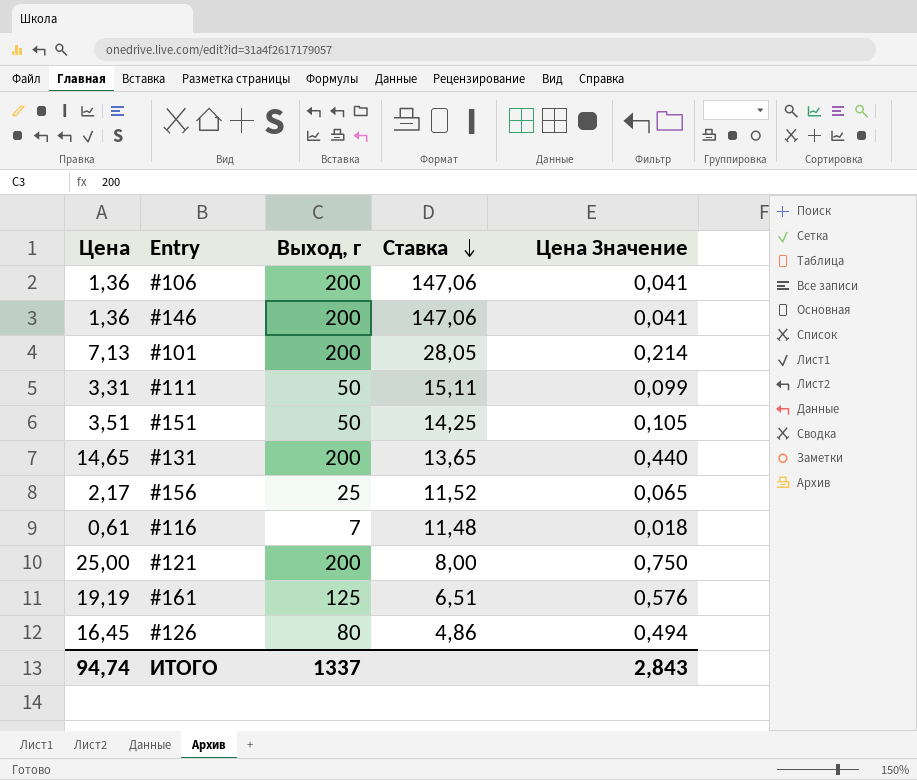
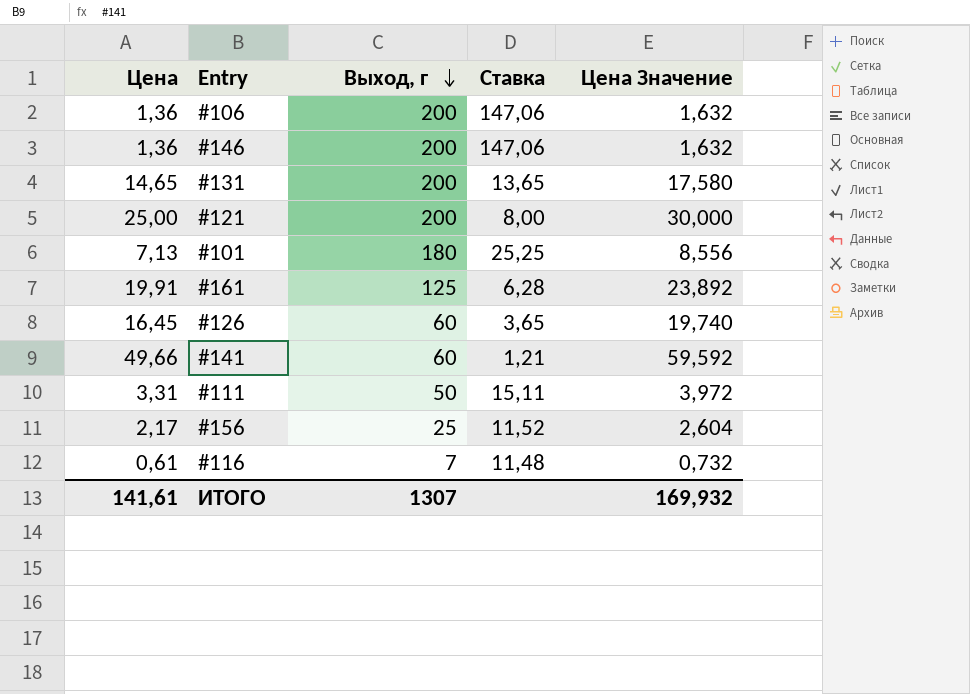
row order: Ставка descending -> Выход, г descending
column Цена Значение | formula: [Цена] * 0,03 -> [Цена] * 1,2
row #151: 3,51 | 50 | 14,25 | 0,105 -> none
#101 | Выход, г: 200 -> 180
#101 | Ставка: 28,05 -> 25,25
#161 | Цена: 19,19 -> 19,91
#161 | Ставка: 6,51 -> 6,28
#126 | Выход, г: 80 -> 60
#126 | Ставка: 4,86 -> 3,65
row #141: none -> 49,66 | 60 | 1,21 | 59,592
ИТОГО | Цена: 94,74 -> 141,61
ИТОГО | Выход, г: 1337 -> 1307
ИТОГО | Цена Значение: 2,843 -> 169,932

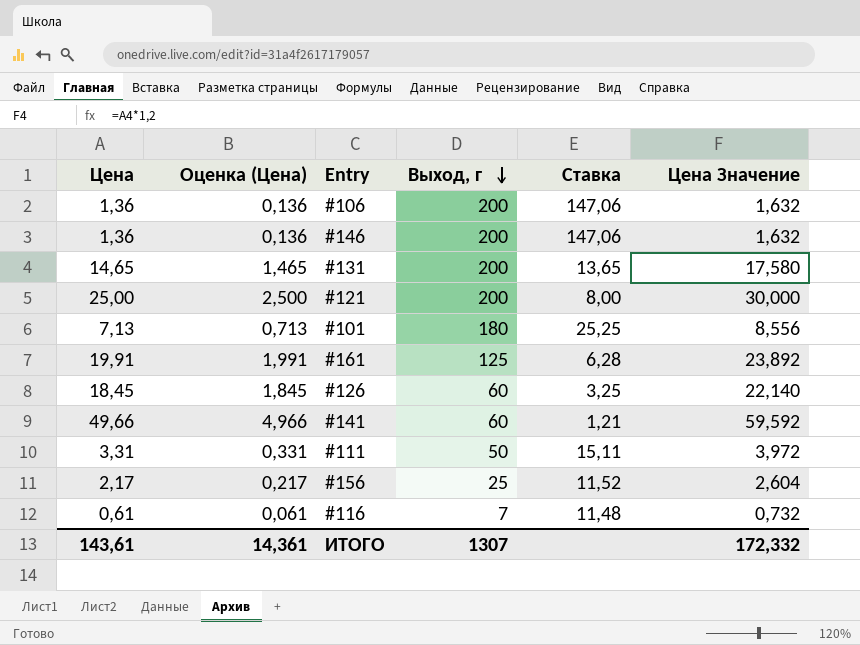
column Оценка (Цена) | formula: none -> [Цена] * 0,1
#126 | Цена: 16,45 -> 18,45
#126 | Ставка: 3,65 -> 3,25
#126 | Цена Значение: 19,740 -> 22,140
ИТОГО | Цена: 141,61 -> 143,61
ИТОГО | Цена Значение: 169,932 -> 172,332

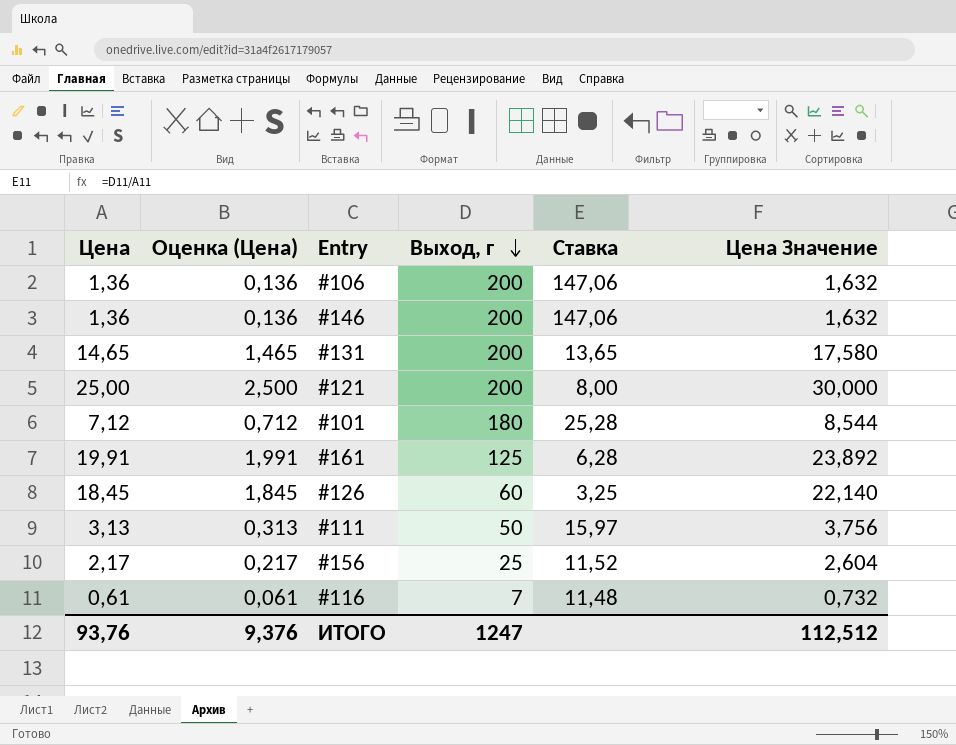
row #141: 49,66 | 4,966 | 60 | 1,21 | 59,592 -> none
#101 | Цена: 7,13 -> 7,12
#101 | Оценка (Цена): 0,713 -> 0,712
#101 | Ставка: 25,25 -> 25,28
#101 | Цена Значение: 8,556 -> 8,544
#111 | Цена: 3,31 -> 3,13
#111 | Оценка (Цена): 0,331 -> 0,313
#111 | Ставка: 15,11 -> 15,97
#111 | Цена Значение: 3,972 -> 3,756
ИТОГО | Цена: 143,61 -> 93,76
ИТОГО | Оценка (Цена): 14,361 -> 9,376
ИТОГО | Выход, г: 1307 -> 1247
ИТОГО | Цена Значение: 172,332 -> 112,512

